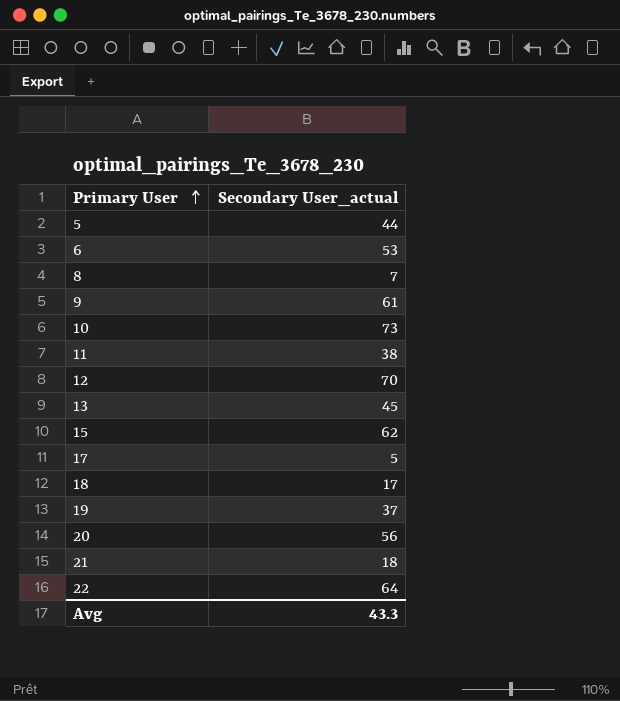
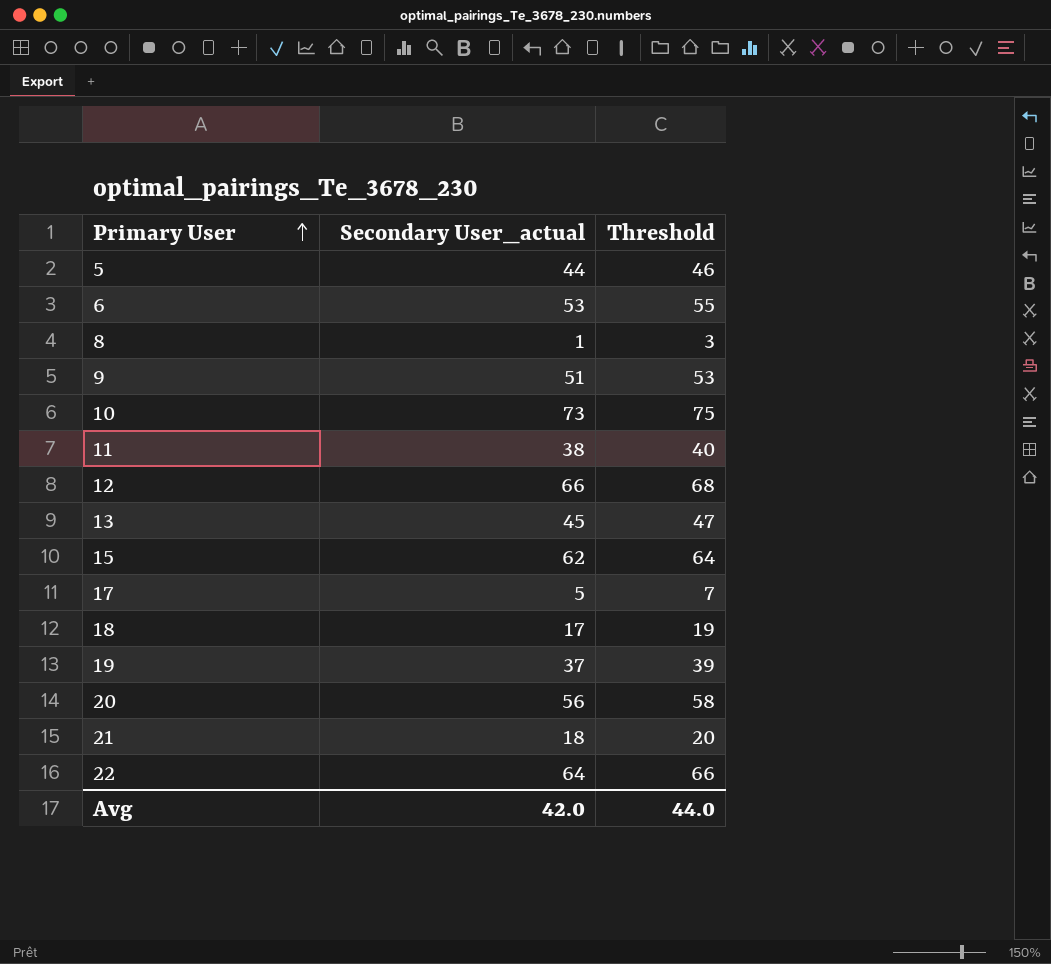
column Threshold | formula: none -> [Secondary User_actual] + 2
8 | Secondary User_actual: 7 -> 1
9 | Secondary User_actual: 61 -> 51
12 | Secondary User_actual: 70 -> 66
Avg | Secondary User_actual: 43.3 -> 42.0

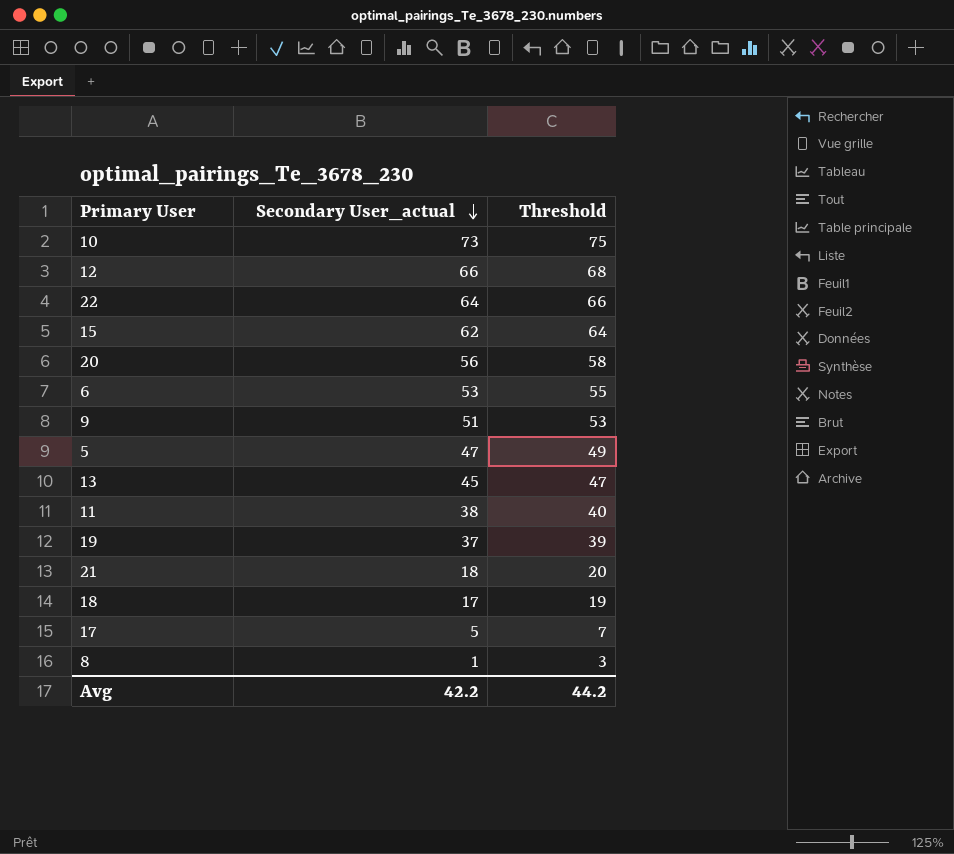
row order: Primary User ascending -> Secondary User_actual descending
5 | Secondary User_actual: 44 -> 47
5 | Threshold: 46 -> 49
Avg | Secondary User_actual: 42.0 -> 42.2
Avg | Threshold: 44.0 -> 44.2

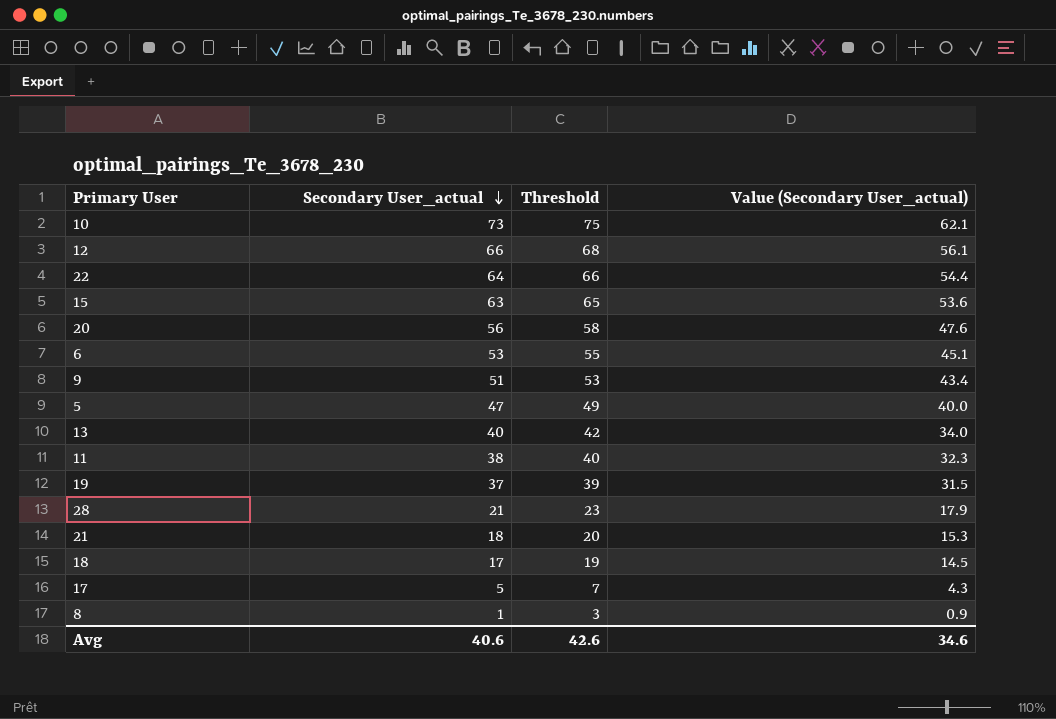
column Value (Secondary User_actual) | formula: none -> [Secondary User_actual] * 0.85
15 | Secondary User_actual: 62 -> 63
15 | Threshold: 64 -> 65
13 | Secondary User_actual: 45 -> 40
13 | Threshold: 47 -> 42
row 28: none -> 21 | 23 | 17.9
Avg | Secondary User_actual: 42.2 -> 40.6
Avg | Threshold: 44.2 -> 42.6

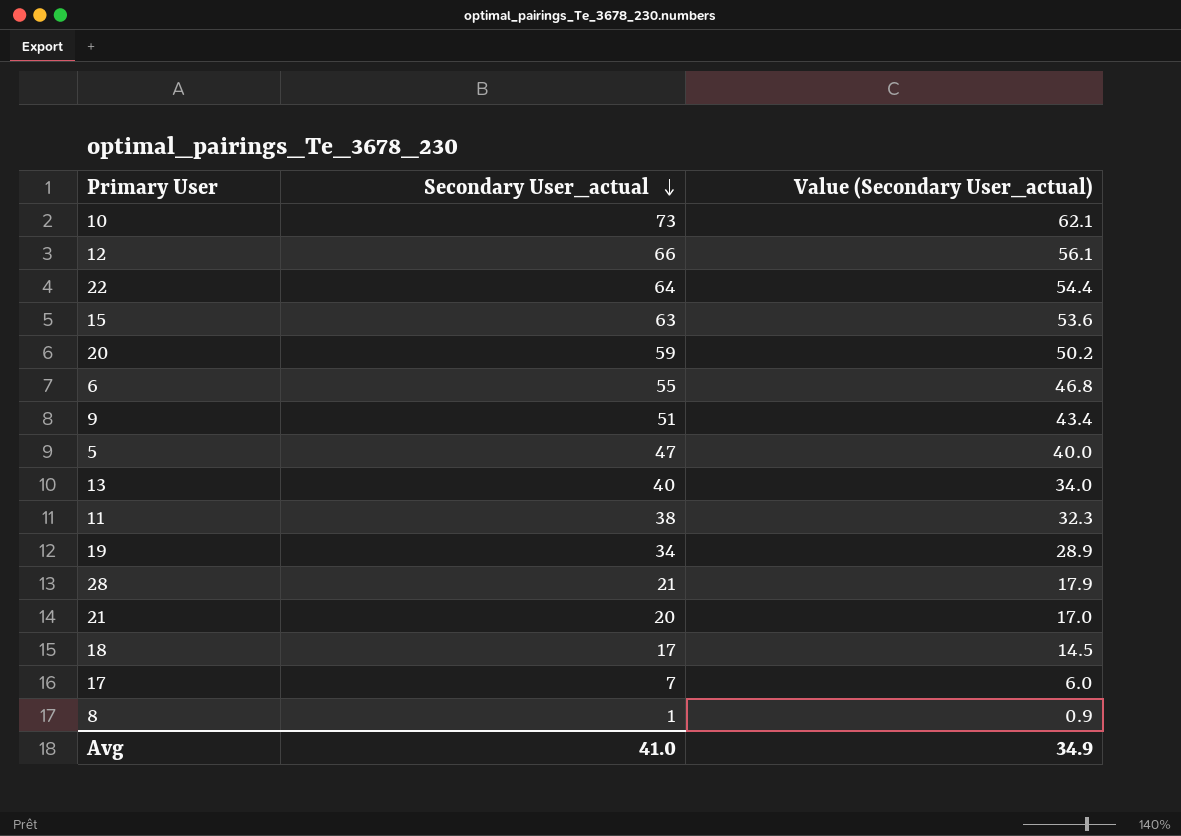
column Threshold | formula: [Secondary User_actual] + 2 -> none
20 | Secondary User_actual: 56 -> 59
20 | Value (Secondary User_actual): 47.6 -> 50.2
6 | Secondary User_actual: 53 -> 55
6 | Value (Secondary User_actual): 45.1 -> 46.8
19 | Secondary User_actual: 37 -> 34
19 | Value (Secondary User_actual): 31.5 -> 28.9
21 | Secondary User_actual: 18 -> 20
21 | Value (Secondary User_actual): 15.3 -> 17.0
17 | Secondary User_actual: 5 -> 7
17 | Value (Secondary User_actual): 4.3 -> 6.0
Avg | Secondary User_actual: 40.6 -> 41.0
Avg | Value (Secondary User_actual): 34.6 -> 34.9

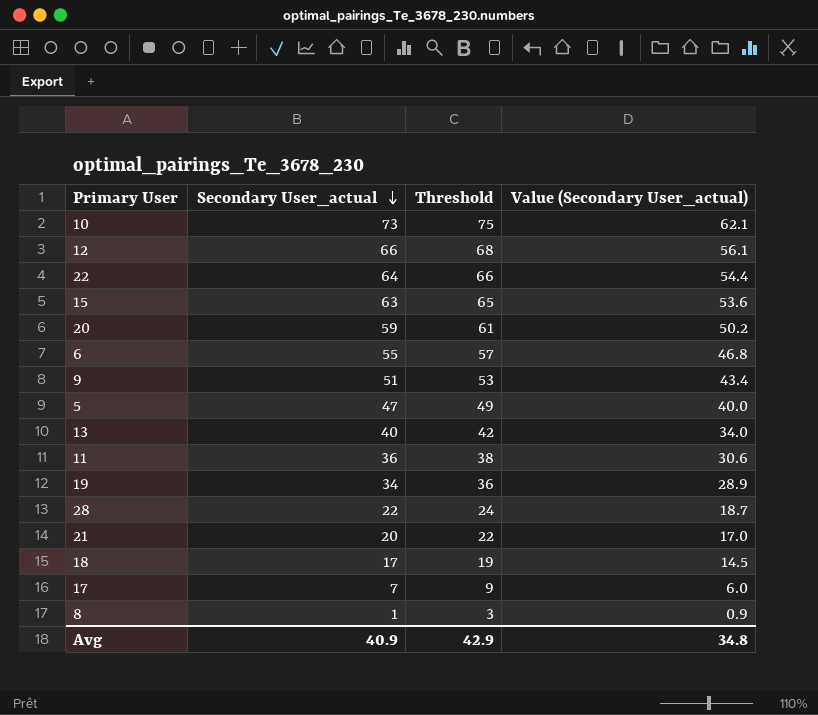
column Threshold | formula: none -> [Secondary User_actual] + 2
11 | Secondary User_actual: 38 -> 36
11 | Value (Secondary User_actual): 32.3 -> 30.6
28 | Secondary User_actual: 21 -> 22
28 | Value (Secondary User_actual): 17.9 -> 18.7
Avg | Secondary User_actual: 41.0 -> 40.9
Avg | Value (Secondary User_actual): 34.9 -> 34.8

